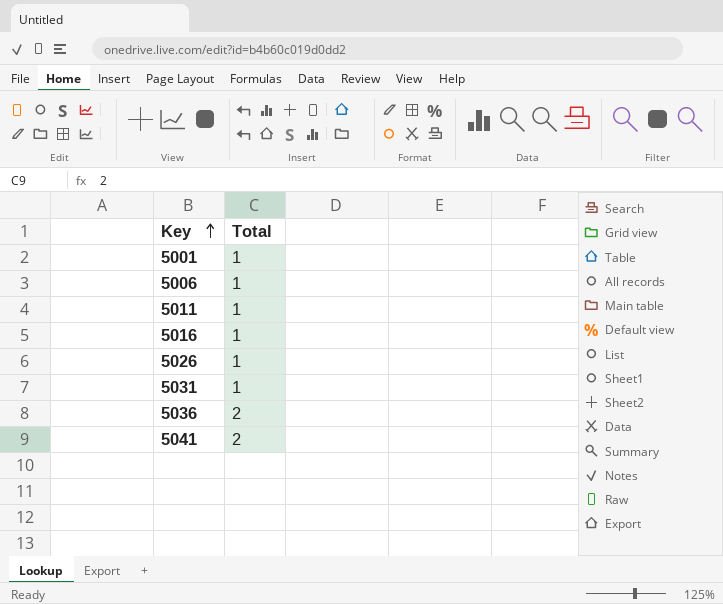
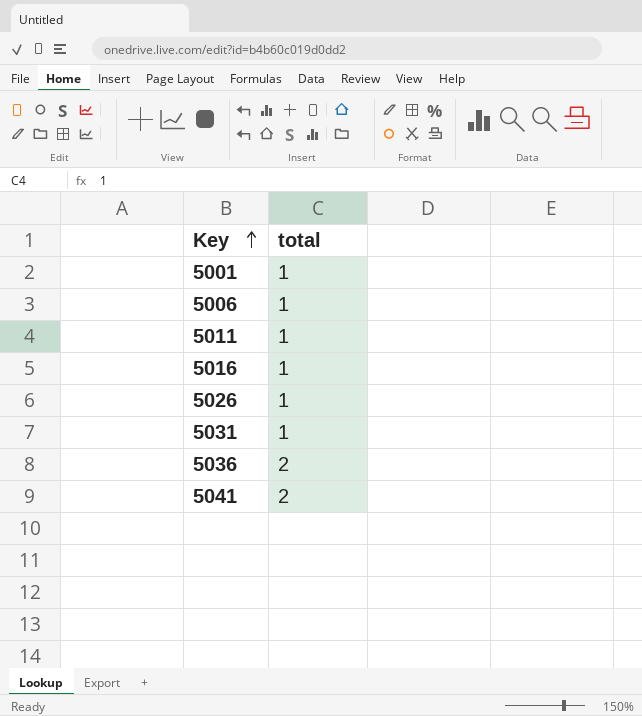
column name: Total -> total

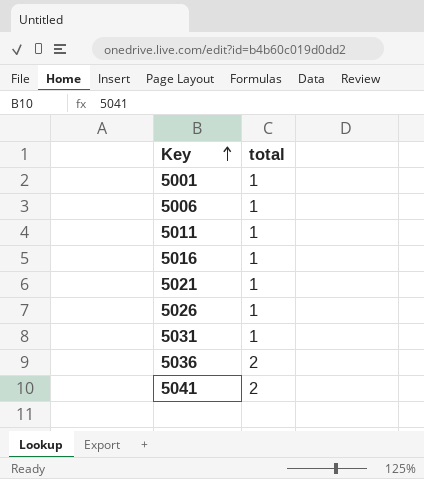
row 5021: none -> 1

